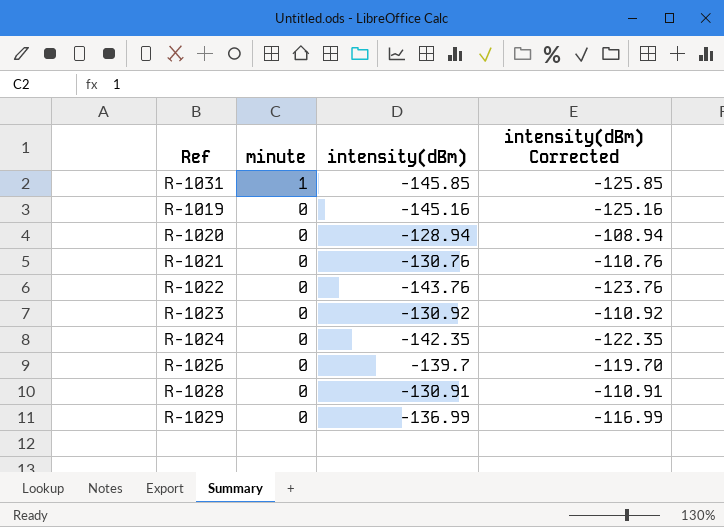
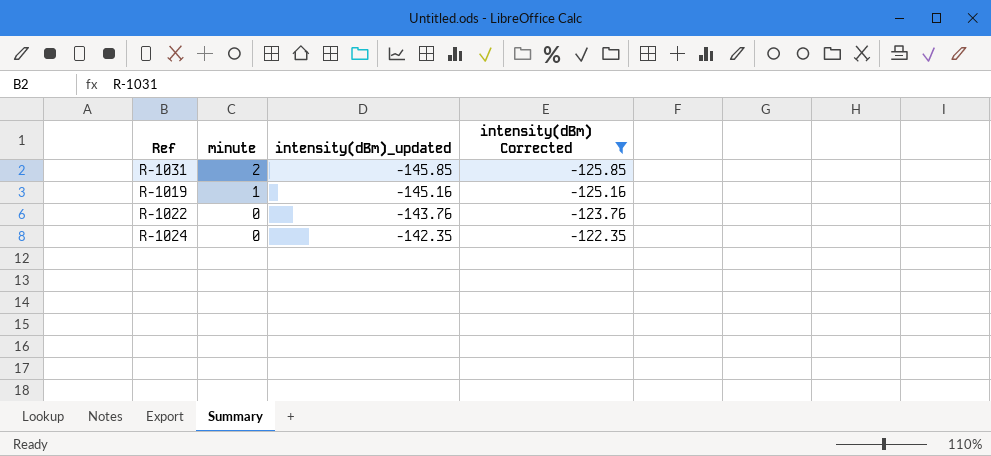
filter: none -> intensity(dBm) Corrected <= -122.35
column name: intensity(dBm) -> intensity(dBm)_updated
R-1031 | minute: 1 -> 2
R-1019 | minute: 0 -> 1

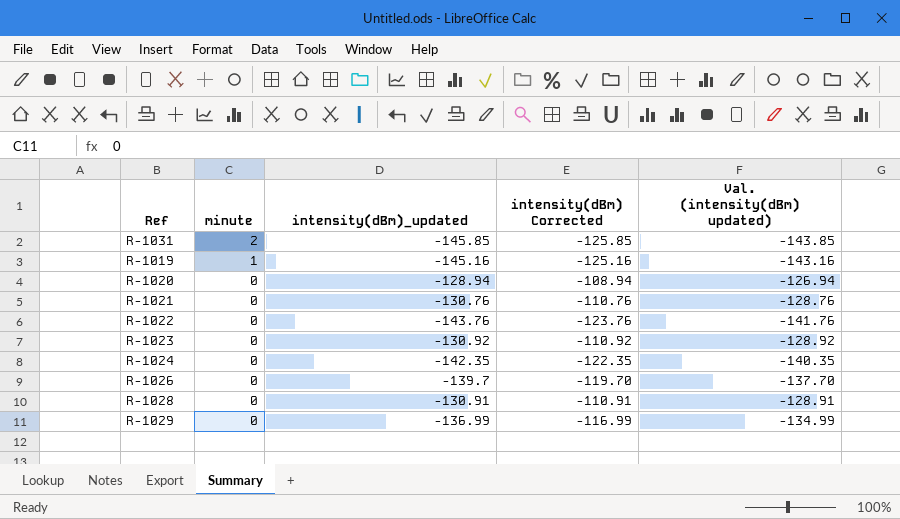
filter: intensity(dBm) Corrected <= -122.35 -> none
column Val. (intensity(dBm) updated) | formula: none -> [intensity(dBm)_updated] + 2

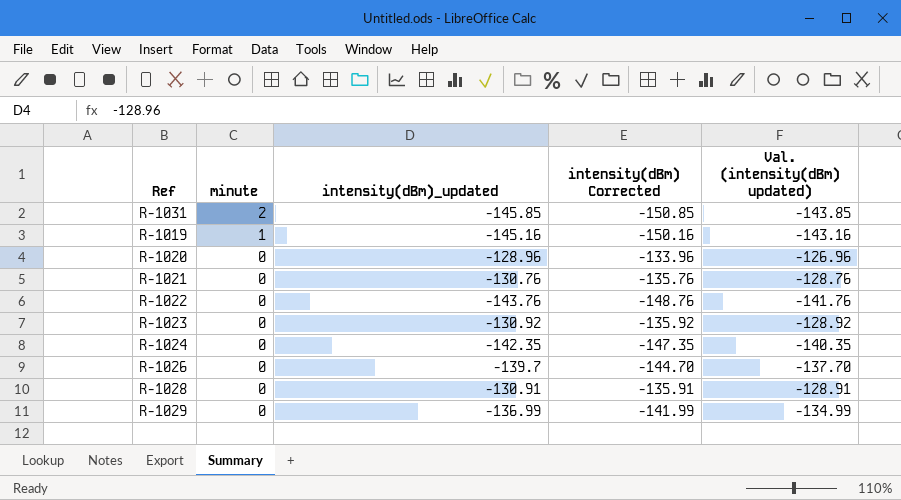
column intensity(dBm) Corrected | formula: [intensity(dBm)_updated] + 20 -> [intensity(dBm)_updated] - 5
R-1020 | intensity(dBm)_updated: -128.94 -> -128.96
R-1020 | Val. (intensity(dBm) updated): -126.94 -> -126.96

